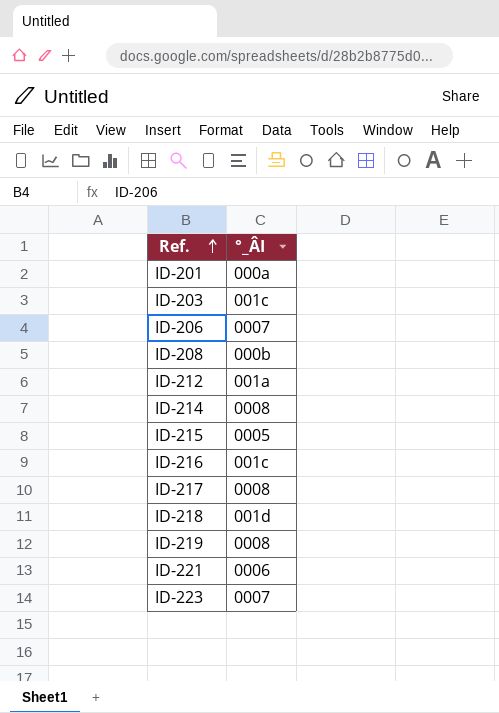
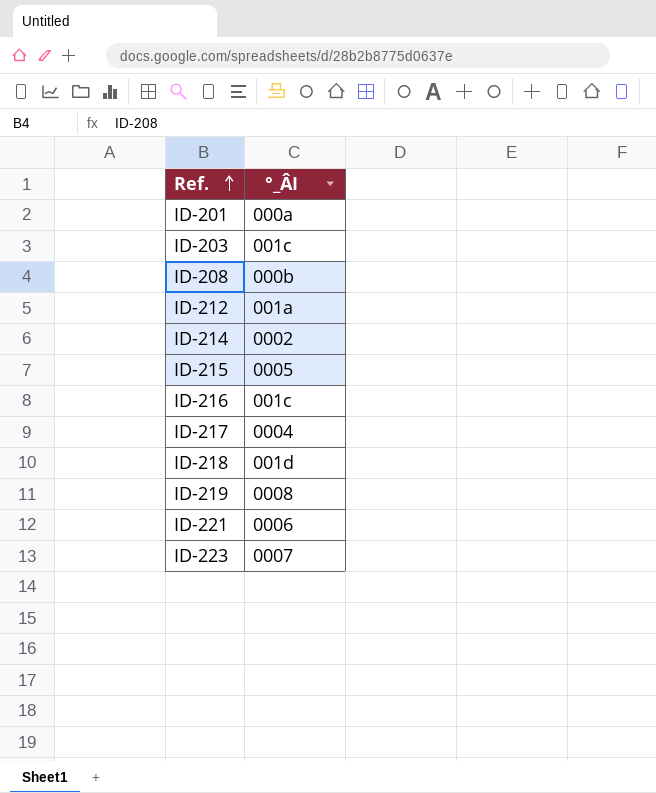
row ID-206: 0007 -> none
ID-214 | °_ÂI: 0008 -> 0002
ID-217 | °_ÂI: 0008 -> 0004

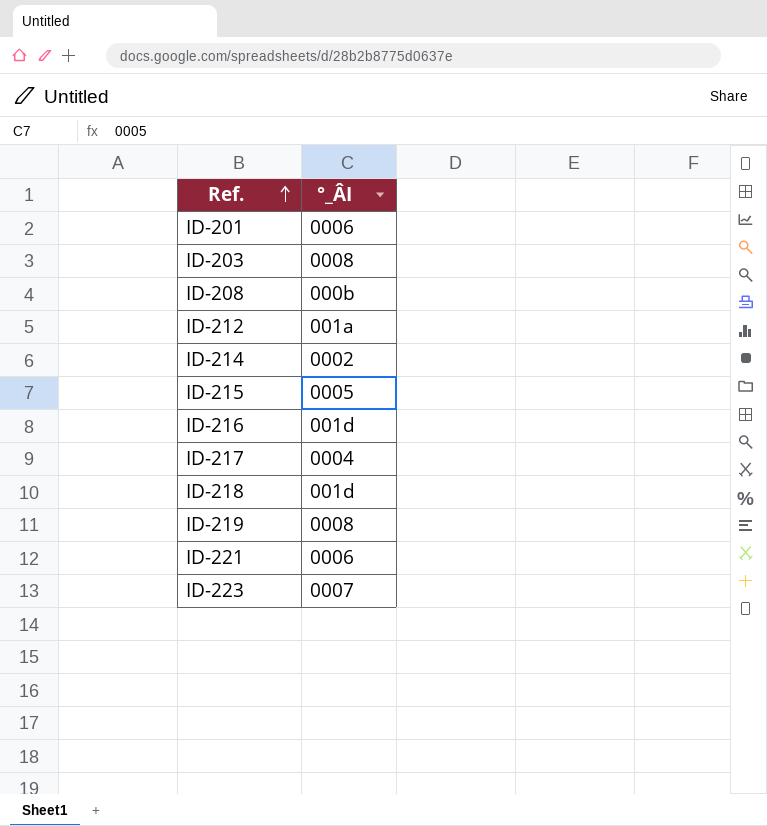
ID-201 | °_ÂI: 000a -> 0006
ID-203 | °_ÂI: 001c -> 0008
ID-216 | °_ÂI: 001c -> 001d

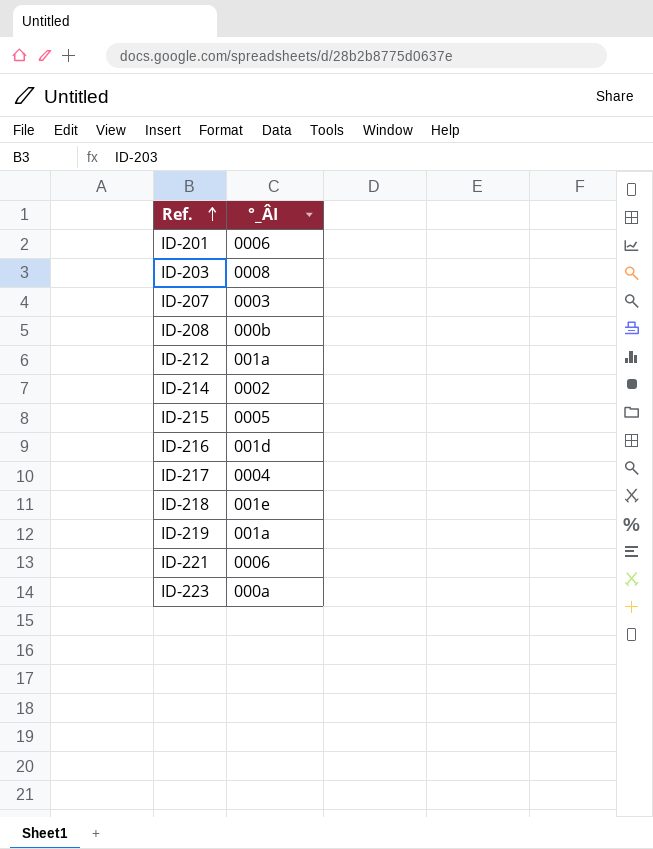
row ID-207: none -> 0003
ID-218 | °_ÂI: 001d -> 001e
ID-219 | °_ÂI: 0008 -> 001a
ID-223 | °_ÂI: 0007 -> 000a

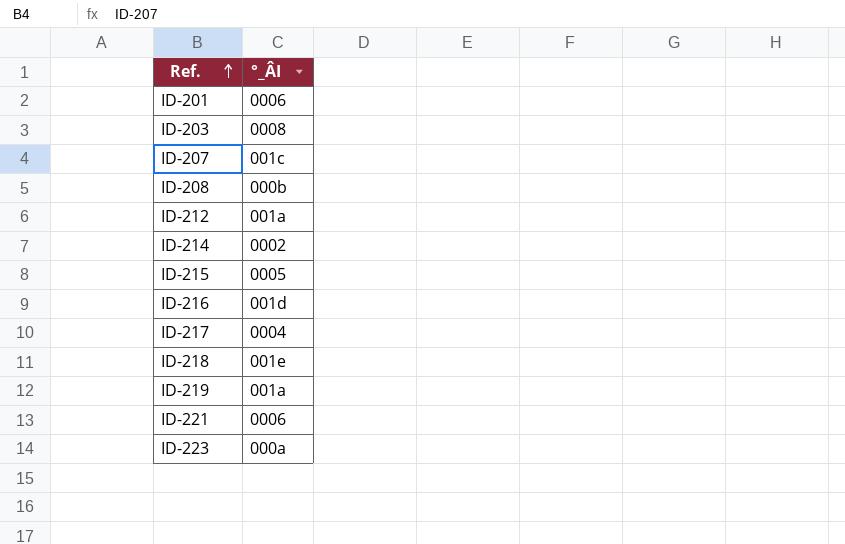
ID-207 | °_ÂI: 0003 -> 001c

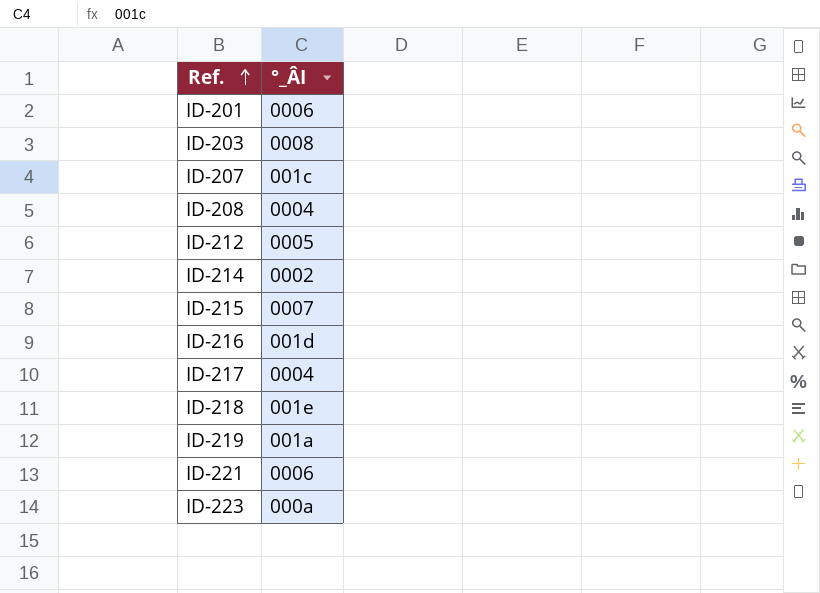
ID-208 | °_ÂI: 000b -> 0004
ID-212 | °_ÂI: 001a -> 0005
ID-215 | °_ÂI: 0005 -> 0007

